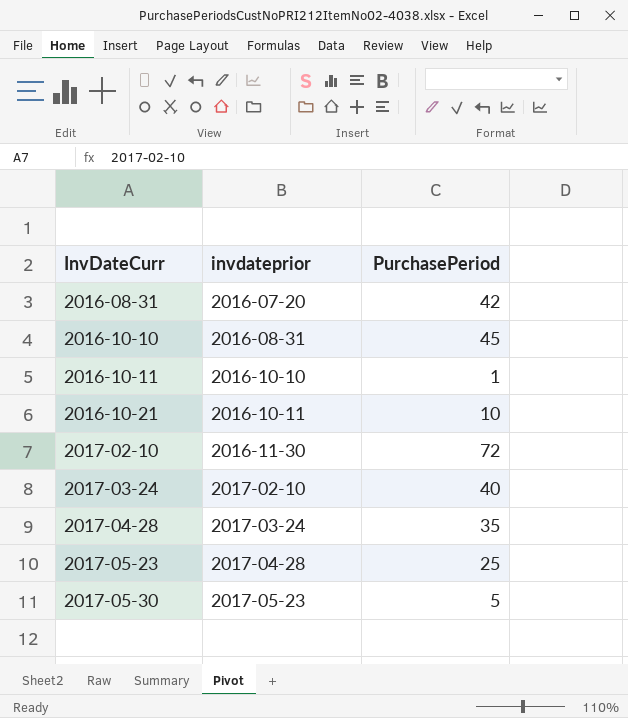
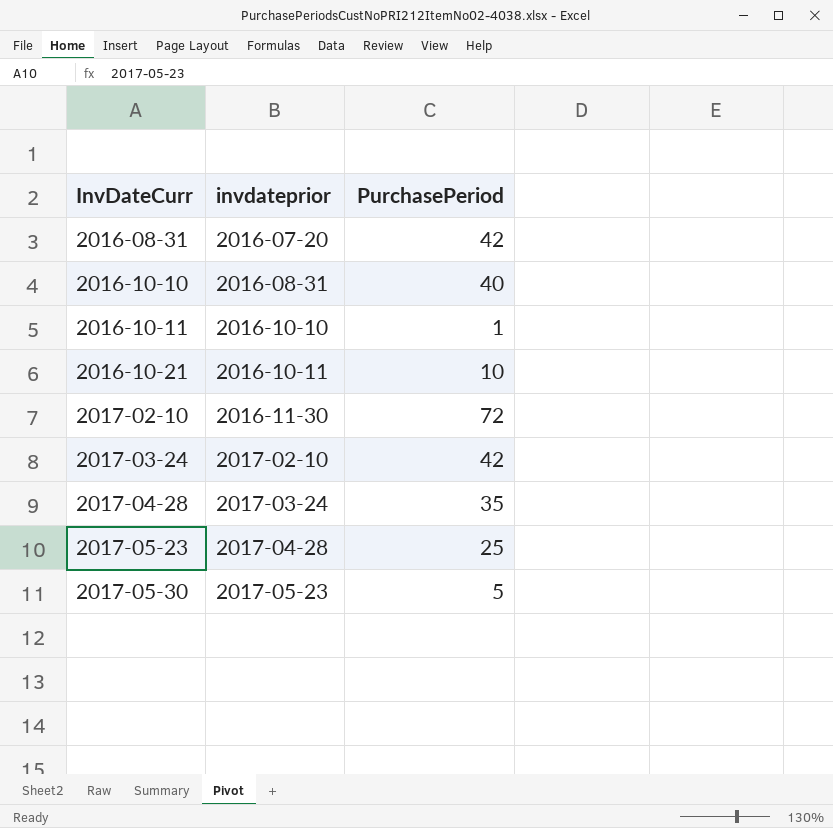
2016-10-10 | PurchasePeriod: 45 -> 40
2017-03-24 | PurchasePeriod: 40 -> 42

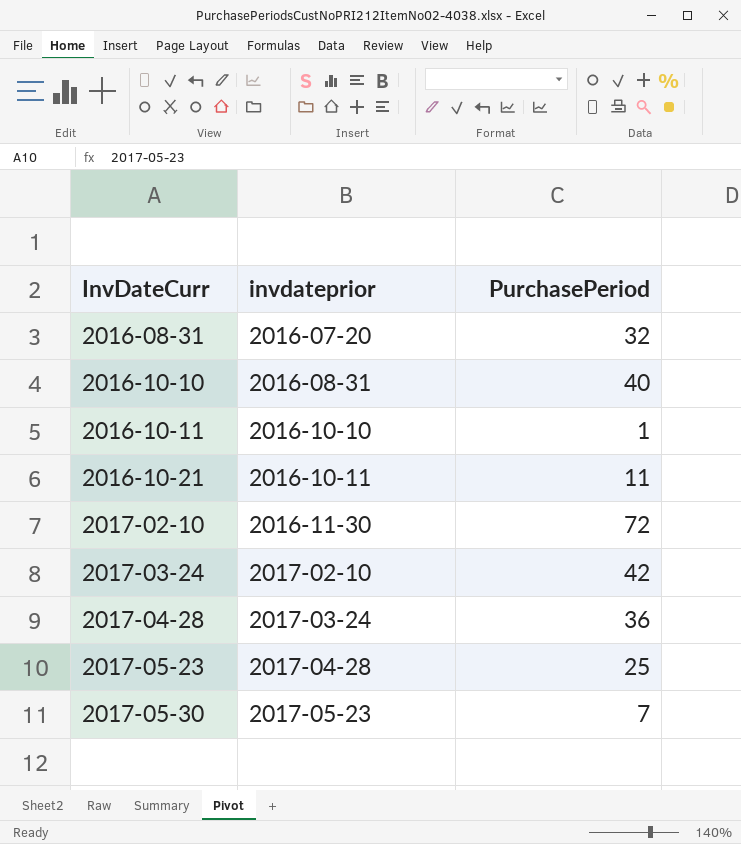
2016-08-31 | PurchasePeriod: 42 -> 32
2016-10-21 | PurchasePeriod: 10 -> 11
2017-04-28 | PurchasePeriod: 35 -> 36
2017-05-30 | PurchasePeriod: 5 -> 7

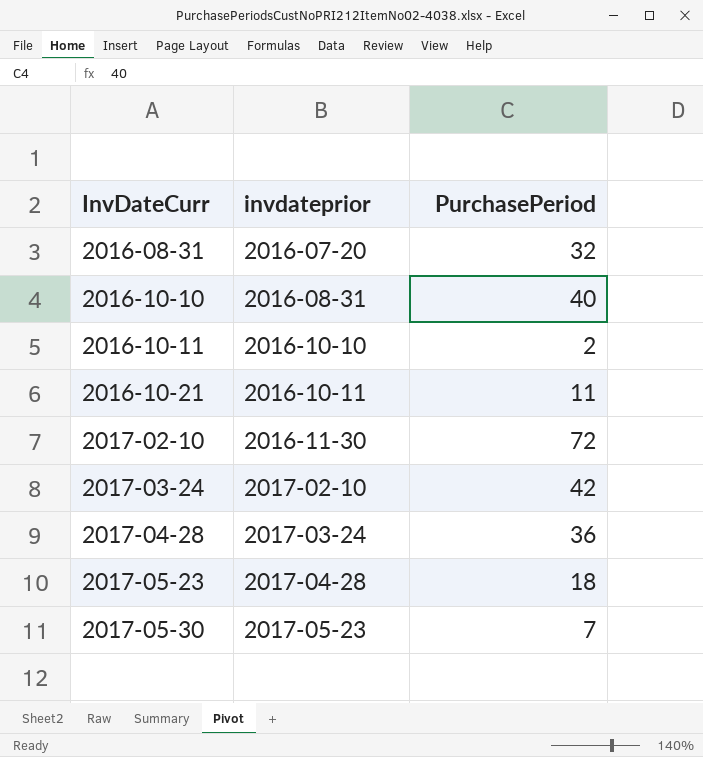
2016-10-11 | PurchasePeriod: 1 -> 2
2017-05-23 | PurchasePeriod: 25 -> 18

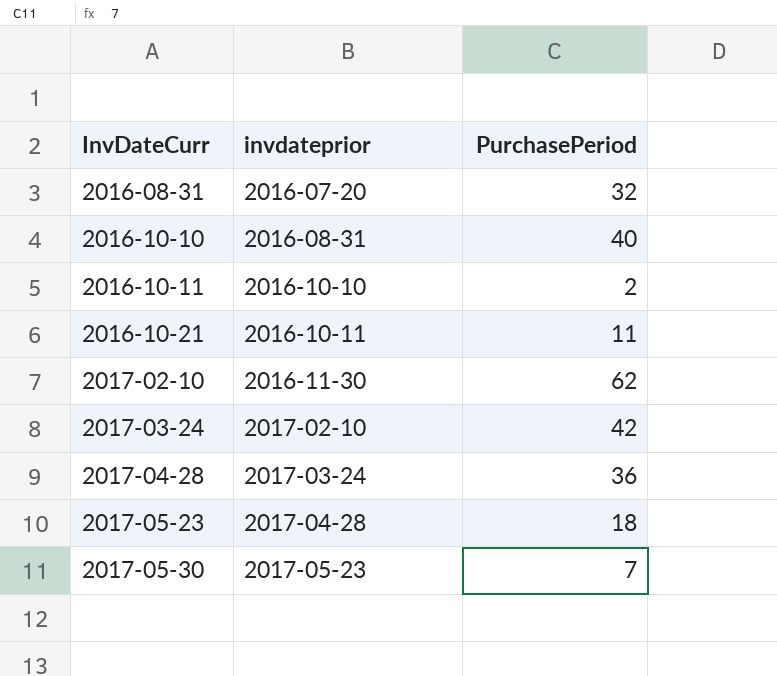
2017-02-10 | PurchasePeriod: 72 -> 62

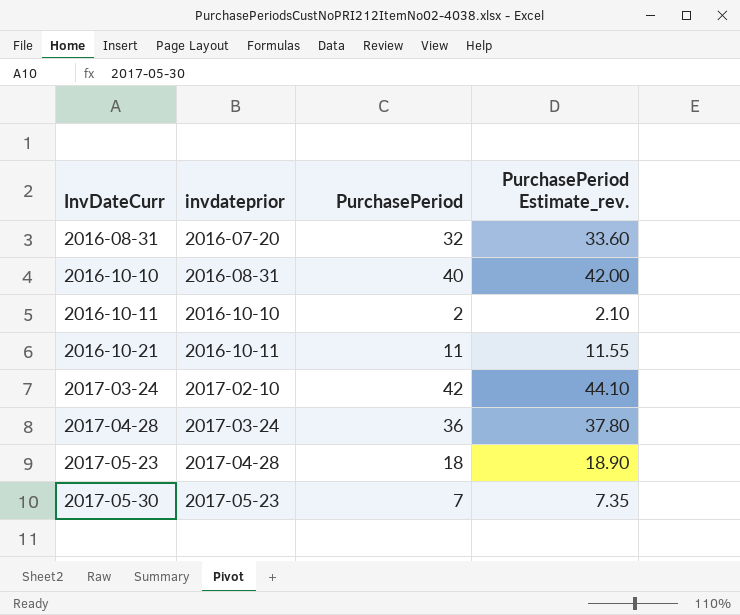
column PurchasePeriod Estimate_rev. | formula: none -> [PurchasePeriod] * 1.05
row 2017-02-10: 2016-11-30 | 62 -> none

